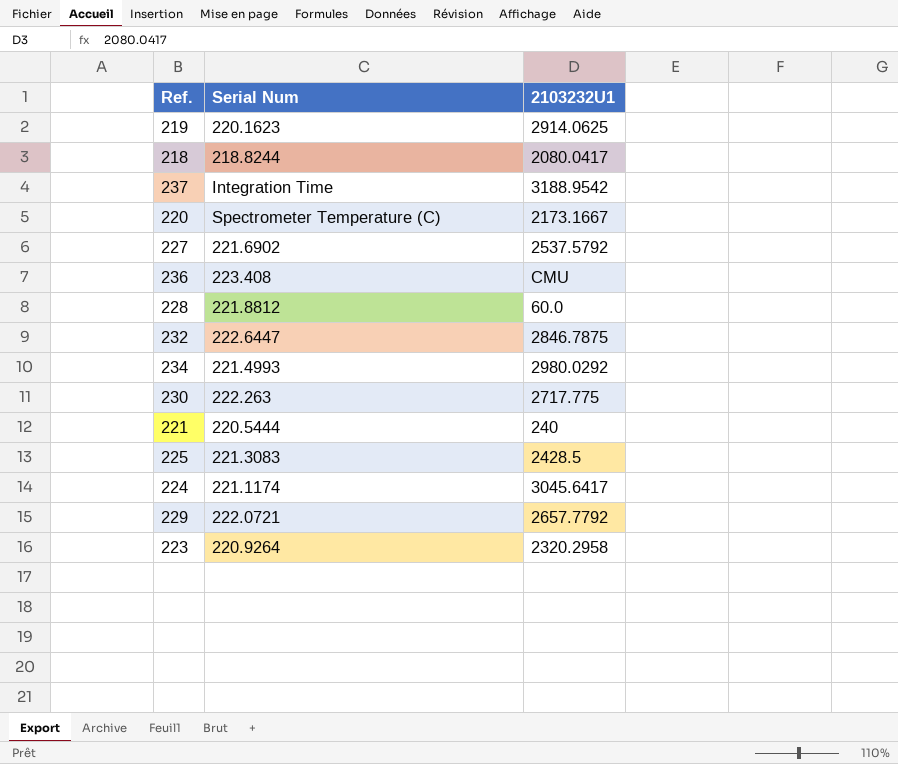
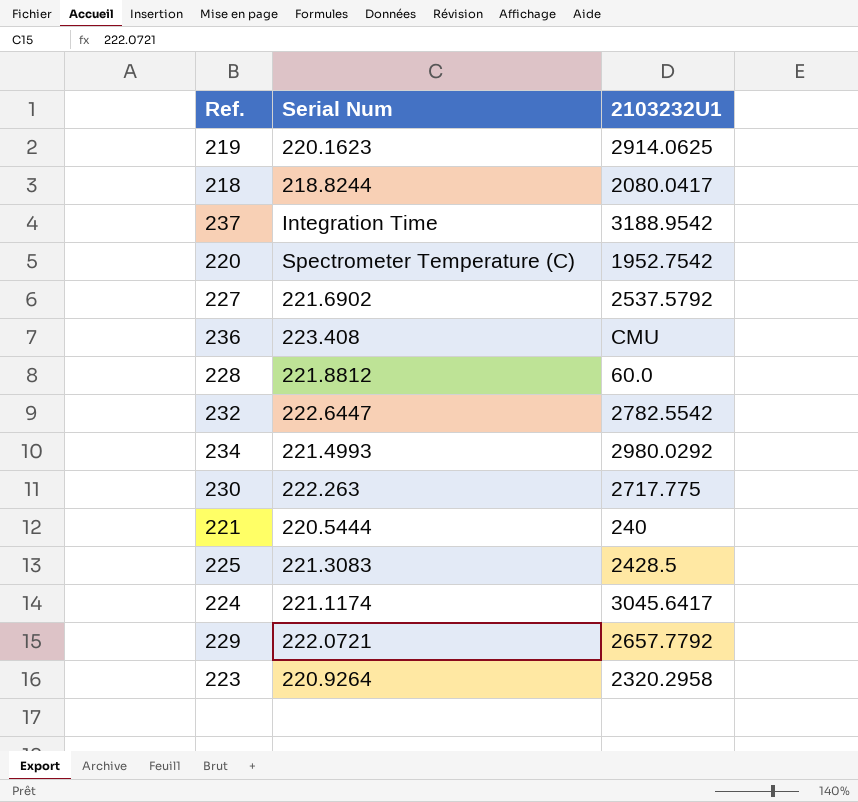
220 | 2103232U1: 2173.1667 -> 1952.7542
232 | 2103232U1: 2846.7875 -> 2782.5542

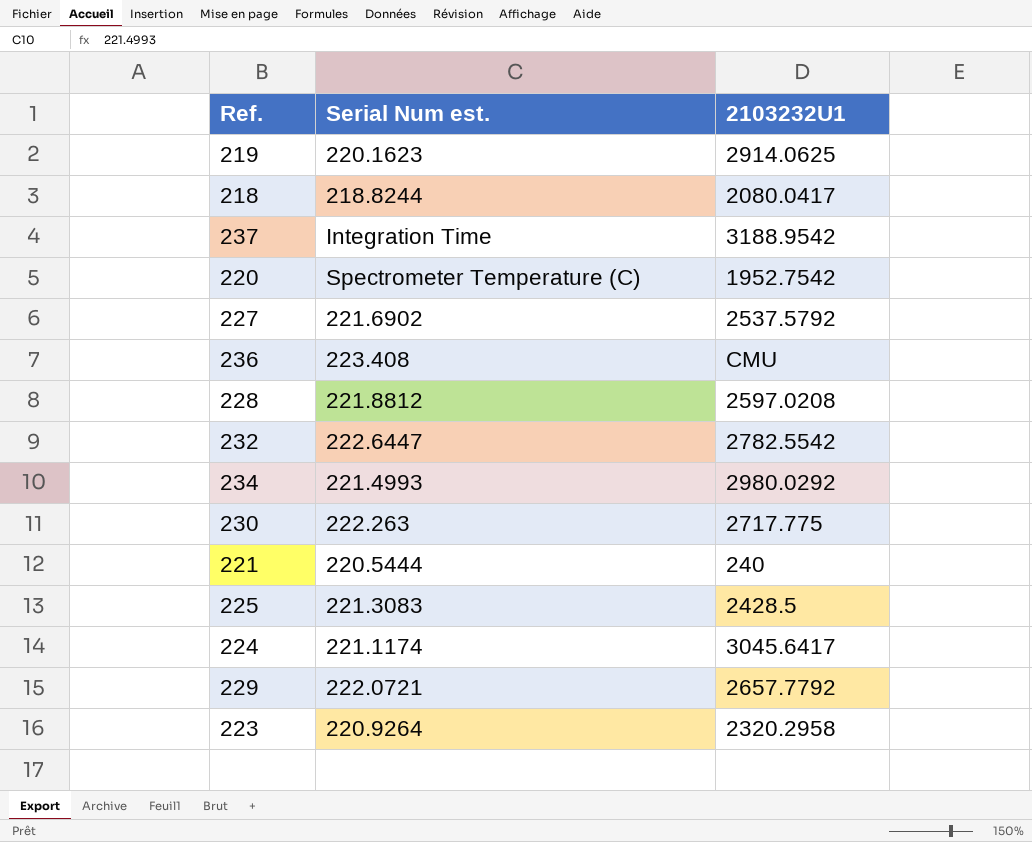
column name: Serial Num -> Serial Num est.
228 | 2103232U1: 60.0 -> 2597.0208

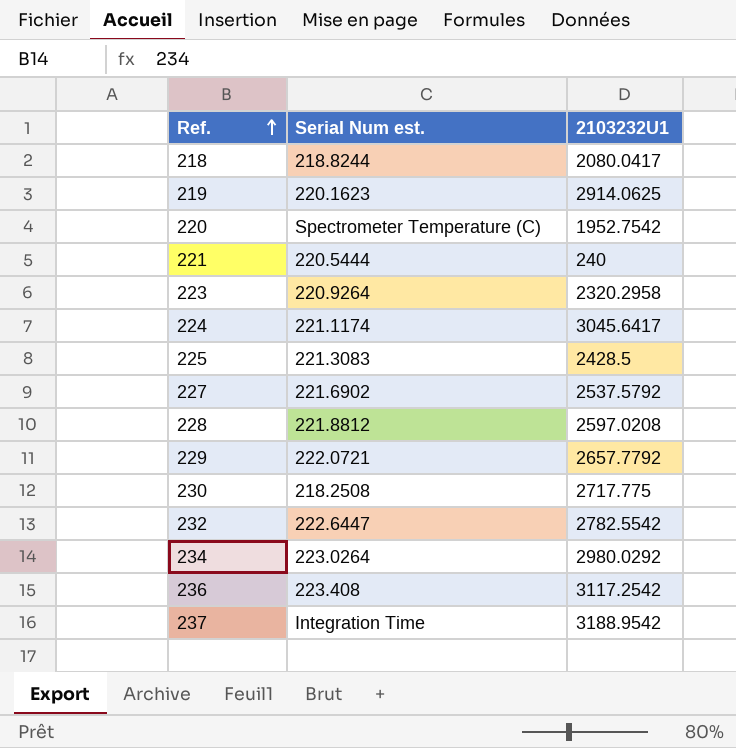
row order: none -> Ref. ascending
230 | Serial Num est.: 222.263 -> 218.2508
234 | Serial Num est.: 221.4993 -> 223.0264
236 | 2103232U1: CMU -> 3117.2542

